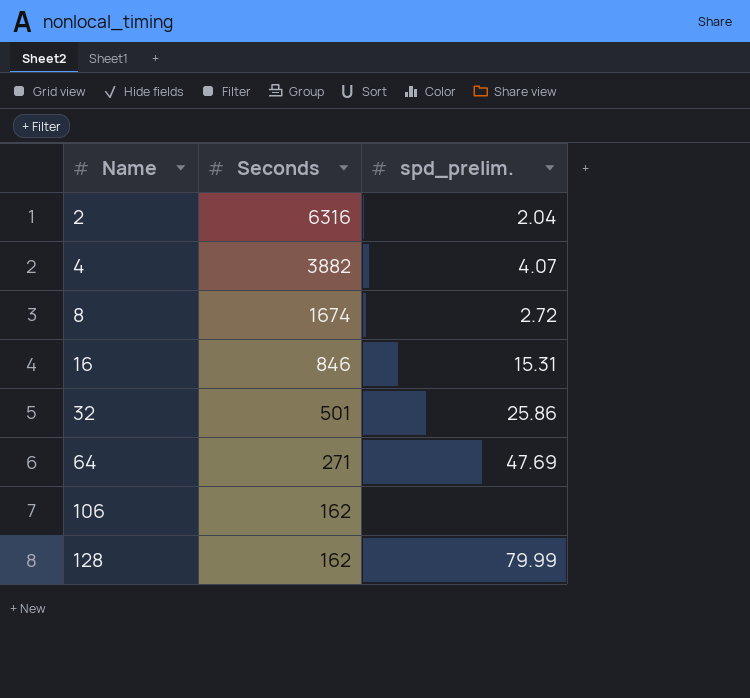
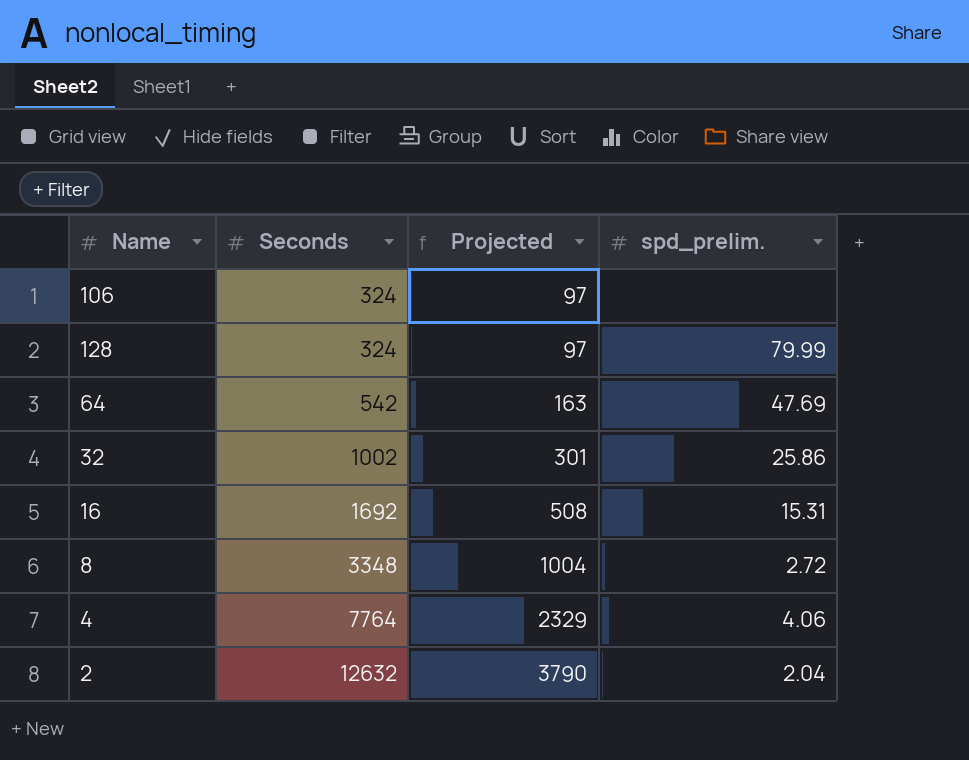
row order: Name ascending -> Seconds ascending
column Projected | formula: none -> [Seconds] * 0.3
106 | Seconds: 162 -> 324
128 | Seconds: 162 -> 324
64 | Seconds: 271 -> 542
32 | Seconds: 501 -> 1002
16 | Seconds: 846 -> 1692
8 | Seconds: 1674 -> 3348
4 | Seconds: 3882 -> 7764
4 | spd_prelim.: 4.07 -> 4.06
2 | Seconds: 6316 -> 12632

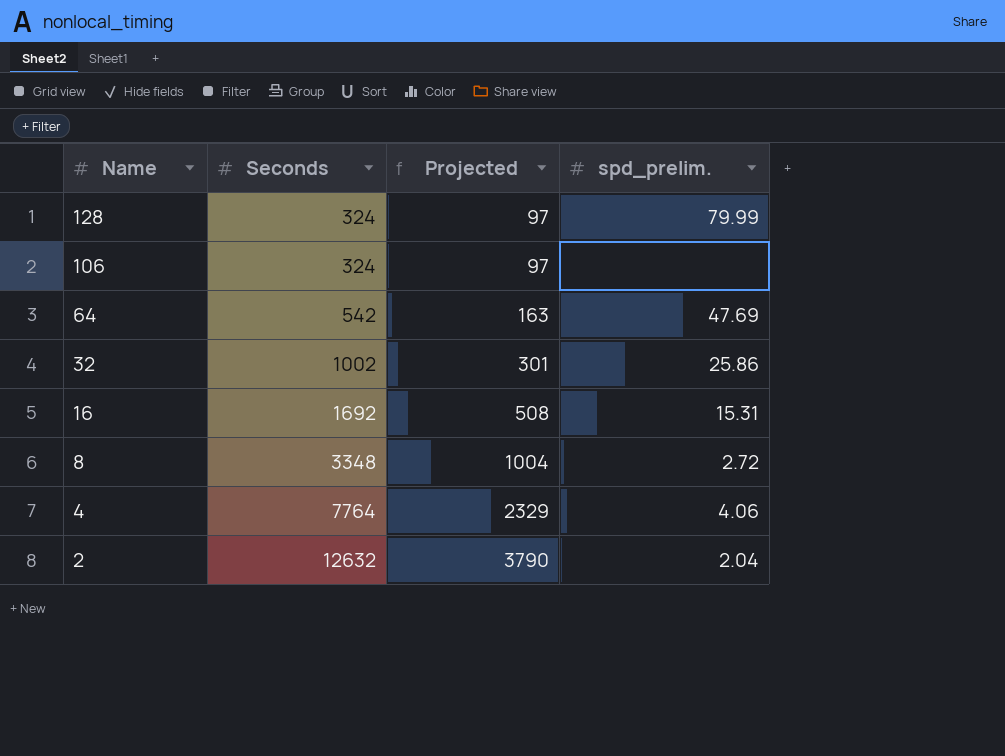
row order: Seconds ascending -> Name descending

